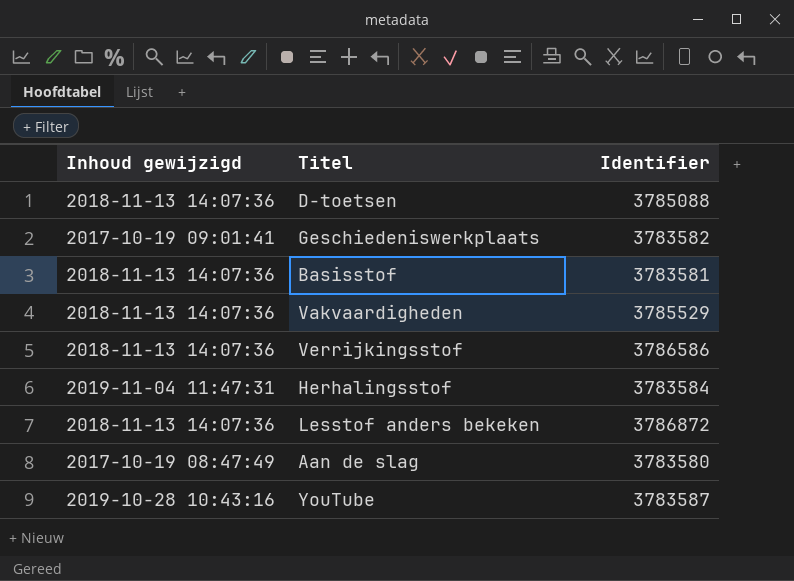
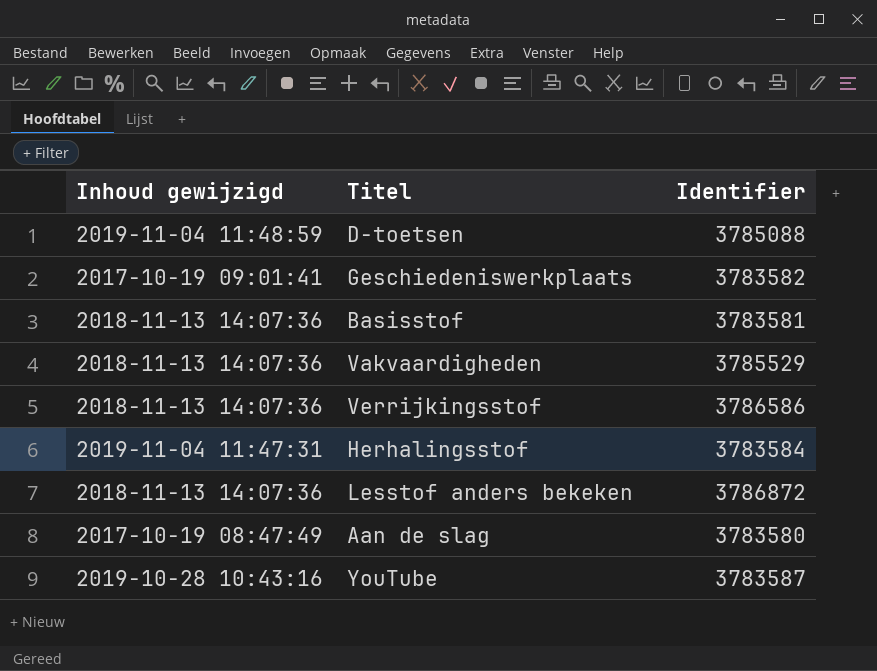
D-toetsen | Inhoud gewijzigd: 2018-11-13 14:07:36 -> 2019-11-04 11:48:59

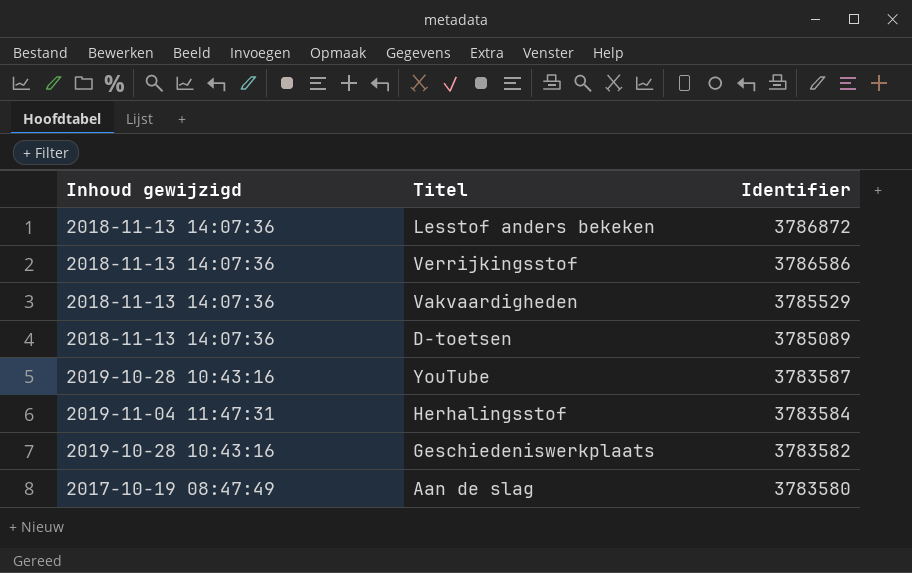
row order: none -> Identifier descending
row Basisstof: 2018-11-13 14:07:36 | 3783581 -> none
D-toetsen | Inhoud gewijzigd: 2019-11-04 11:48:59 -> 2018-11-13 14:07:36
D-toetsen | Identifier: 3785088 -> 3785089
Geschiedeniswerkplaats | Inhoud gewijzigd: 2017-10-19 09:01:41 -> 2019-10-28 10:43:16

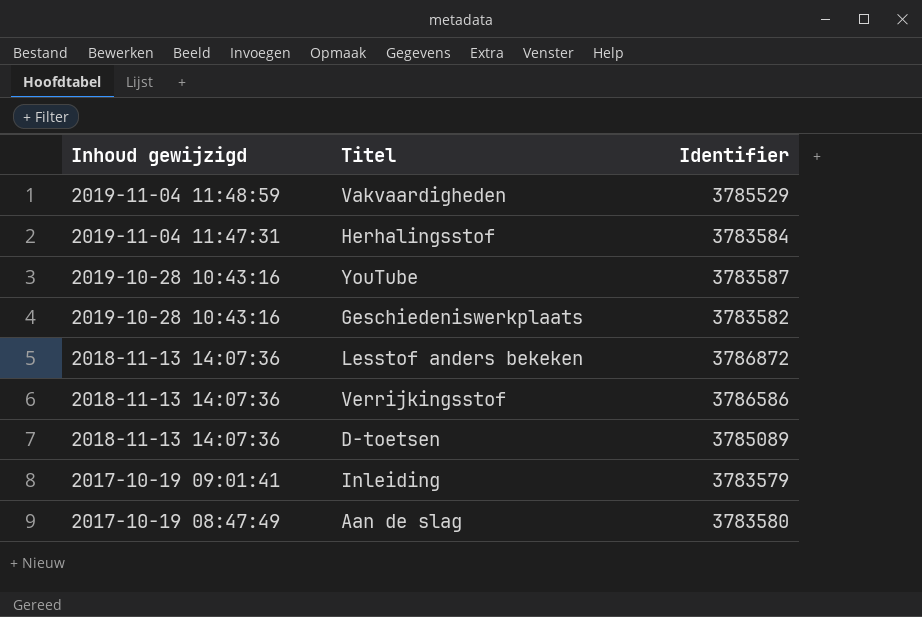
row order: Identifier descending -> Inhoud gewijzigd descending
Vakvaardigheden | Inhoud gewijzigd: 2018-11-13 14:07:36 -> 2019-11-04 11:48:59
row Inleiding: none -> 2017-10-19 09:01:41 | 3783579

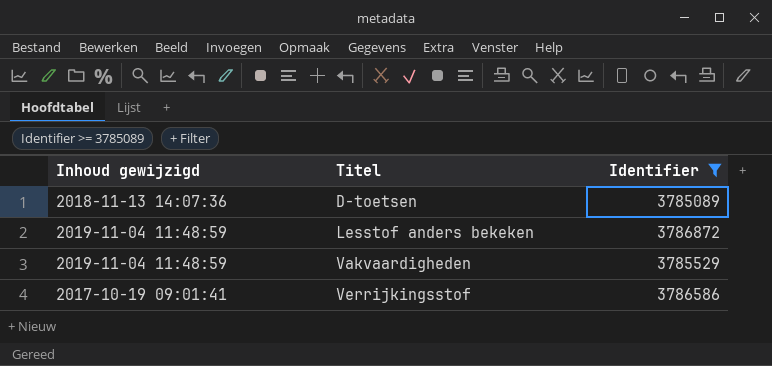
filter: none -> Identifier >= 3785089
row order: Inhoud gewijzigd descending -> Titel ascending
Lesstof anders bekeken | Inhoud gewijzigd: 2018-11-13 14:07:36 -> 2019-11-04 11:48:59
Verrijkingsstof | Inhoud gewijzigd: 2018-11-13 14:07:36 -> 2017-10-19 09:01:41

